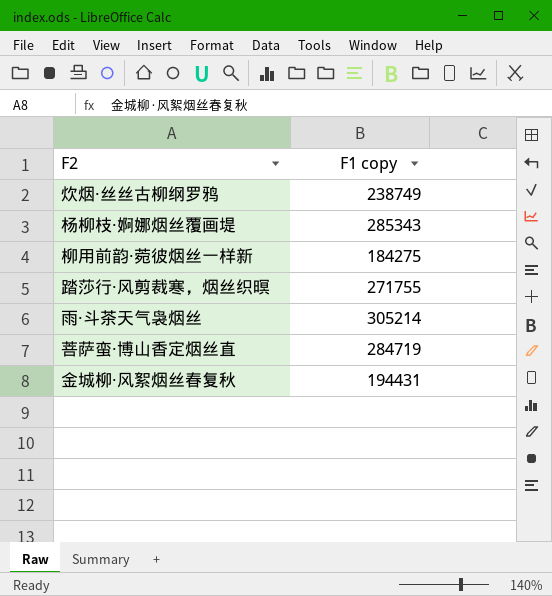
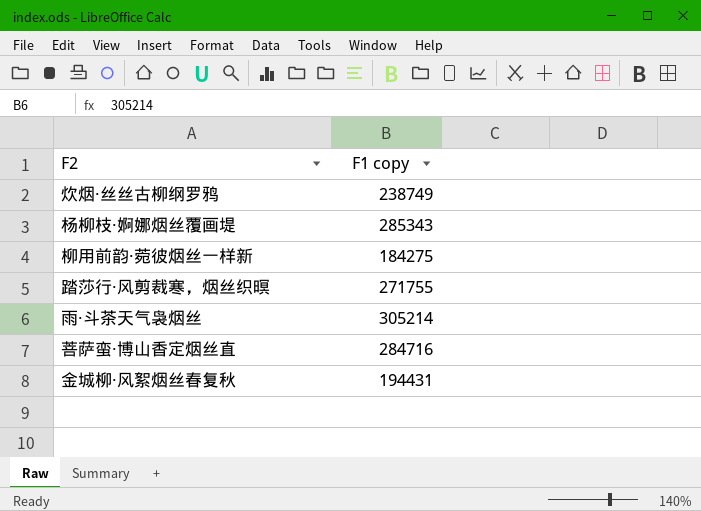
菩萨蛮·博山香定烟丝直 | F1 copy: 284719 -> 284716

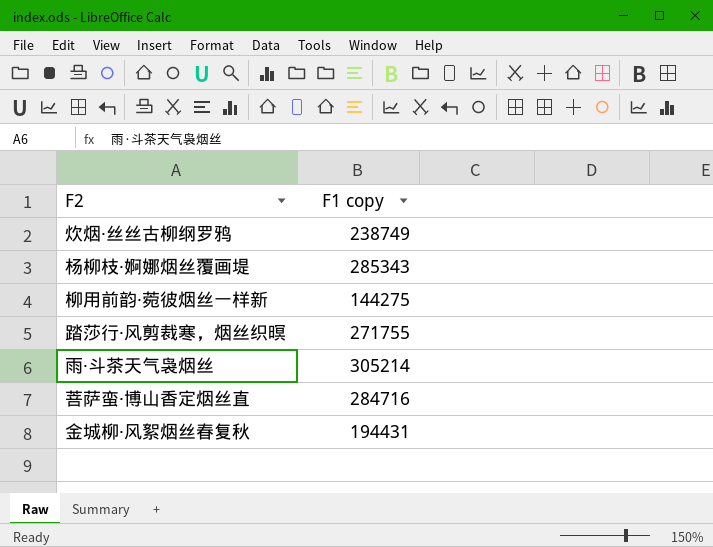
柳用前韵·菀彼烟丝一样新 | F1 copy: 184275 -> 144275

